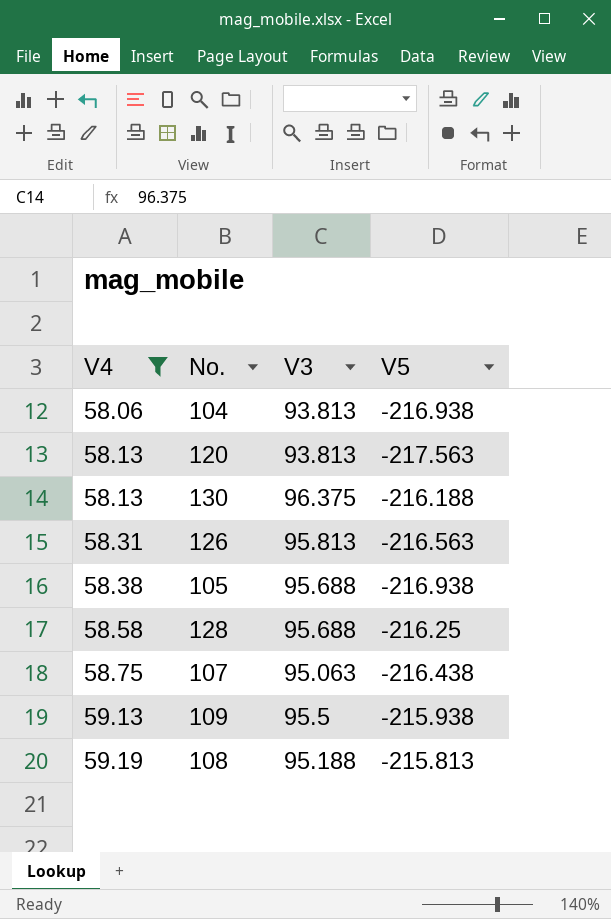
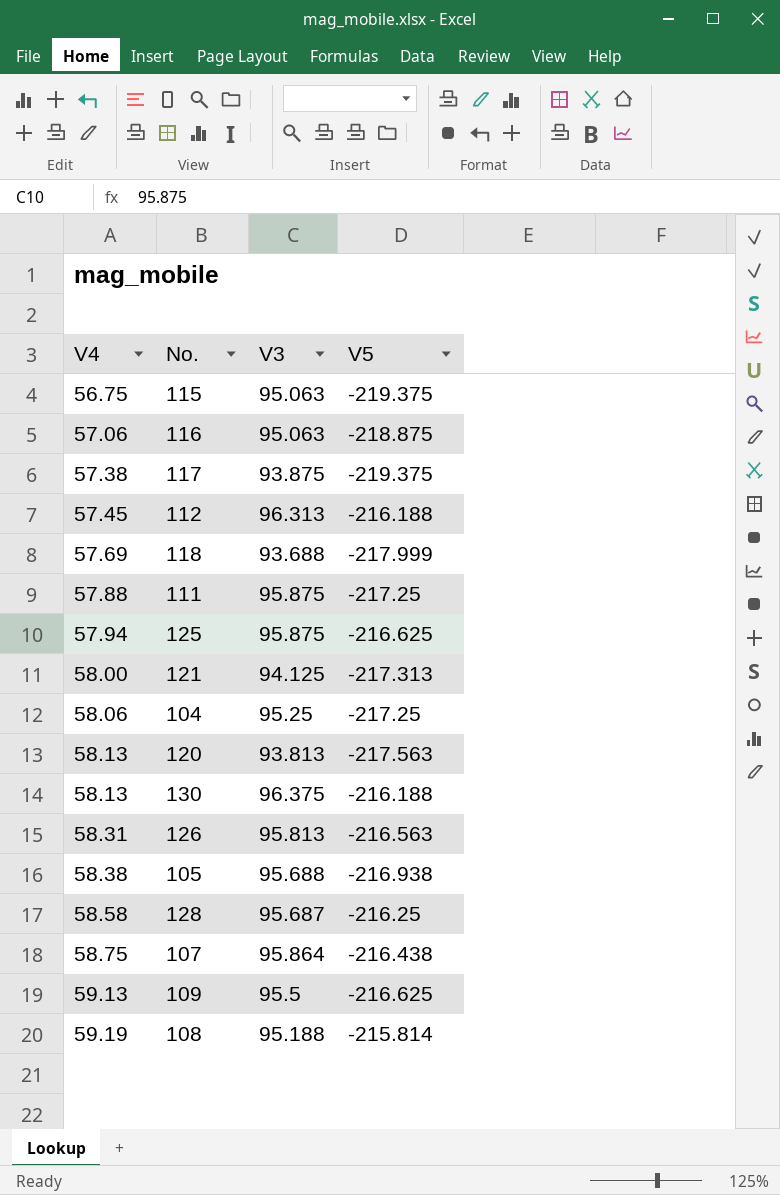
filter: V4 >= 58.06 -> none
104 | V3: 93.813 -> 95.25
104 | V5: -216.938 -> -217.25
128 | V3: 95.688 -> 95.687
107 | V3: 95.063 -> 95.864
109 | V5: -215.938 -> -216.625
108 | V5: -215.813 -> -215.814

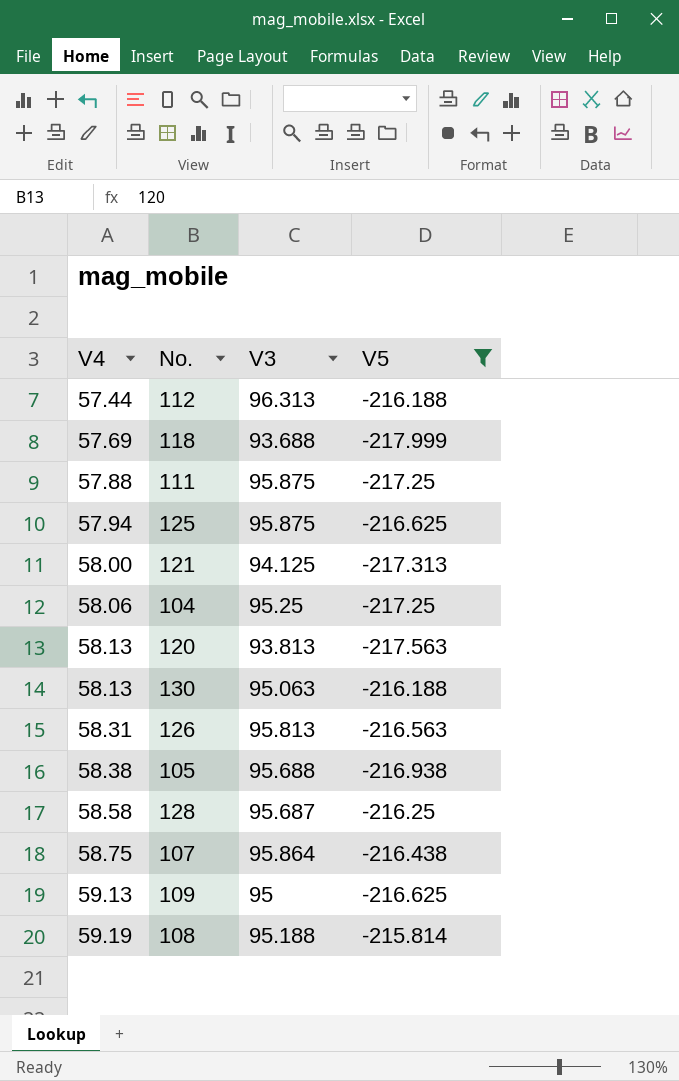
filter: none -> V5 >= -217.999
112 | V4: 57.45 -> 57.44
130 | V3: 96.375 -> 95.063
109 | V3: 95.5 -> 95

